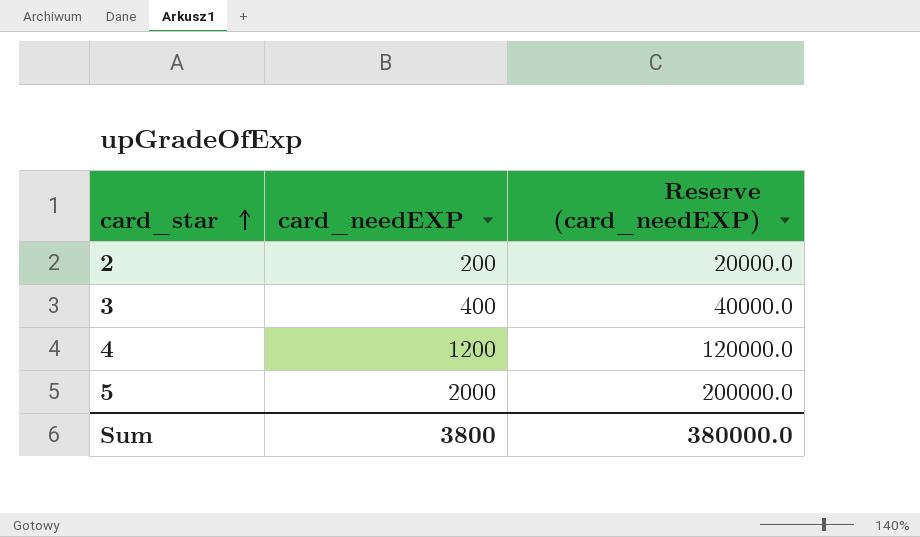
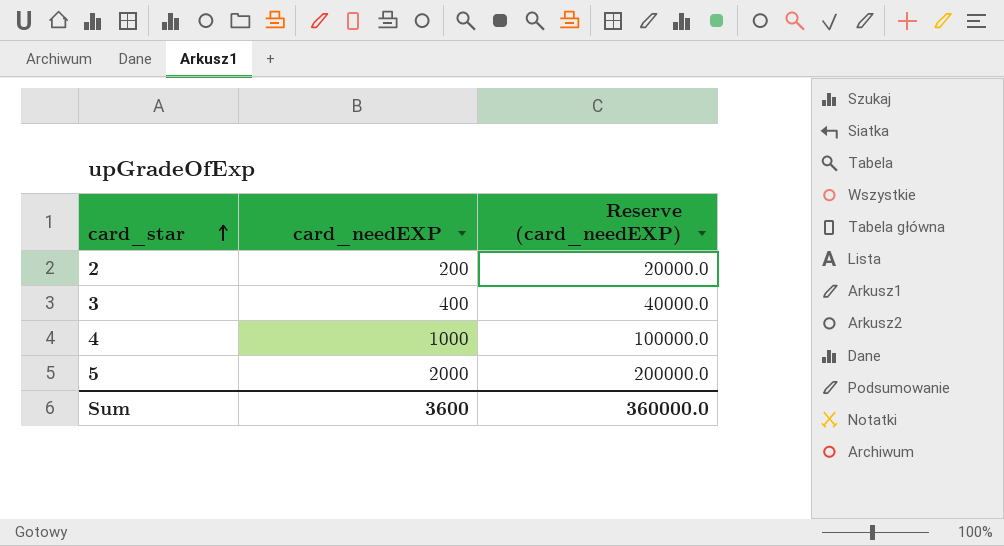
4 | card_needEXP: 1200 -> 1000
4 | Reserve (card_needEXP): 120000.0 -> 100000.0
Sum | card_needEXP: 3800 -> 3600
Sum | Reserve (card_needEXP): 380000.0 -> 360000.0

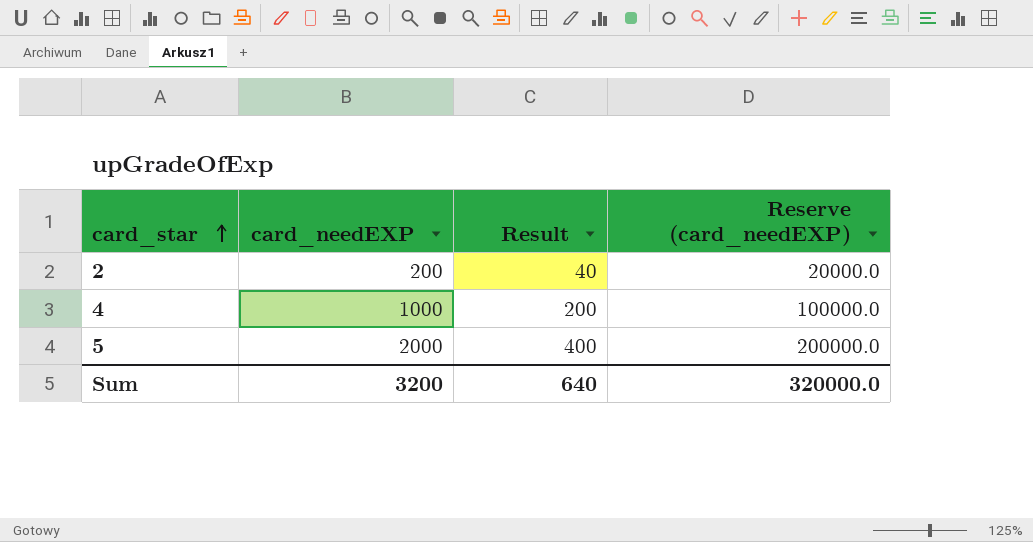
column Result | formula: none -> [card_needEXP] * 0.2
row 3: 400 | 40000.0 -> none
Sum | card_needEXP: 3600 -> 3200
Sum | Reserve (card_needEXP): 360000.0 -> 320000.0

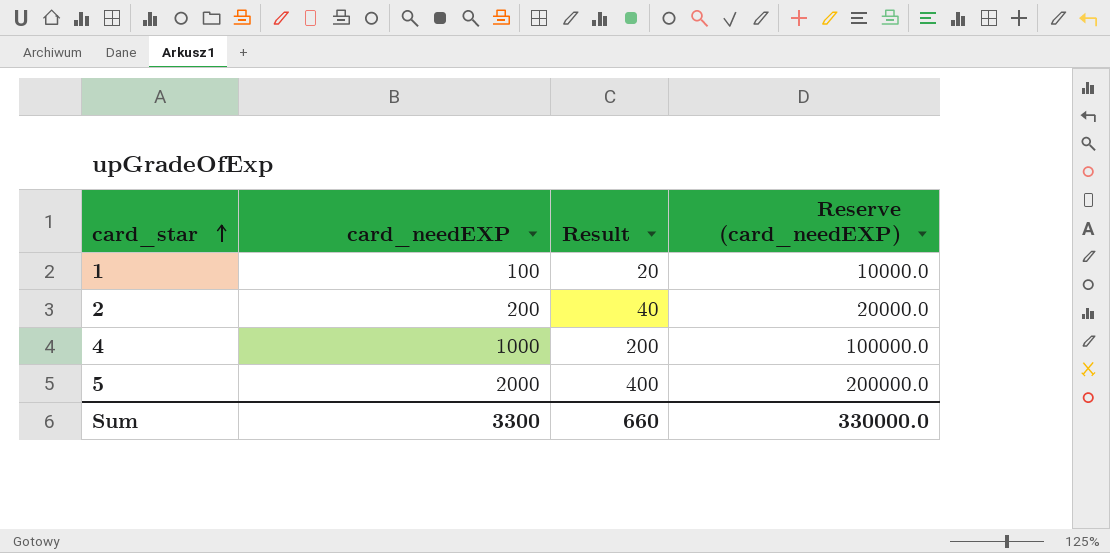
row 1: none -> 100 | 20 | 10000.0
Sum | card_needEXP: 3200 -> 3300
Sum | Result: 640 -> 660
Sum | Reserve (card_needEXP): 320000.0 -> 330000.0

